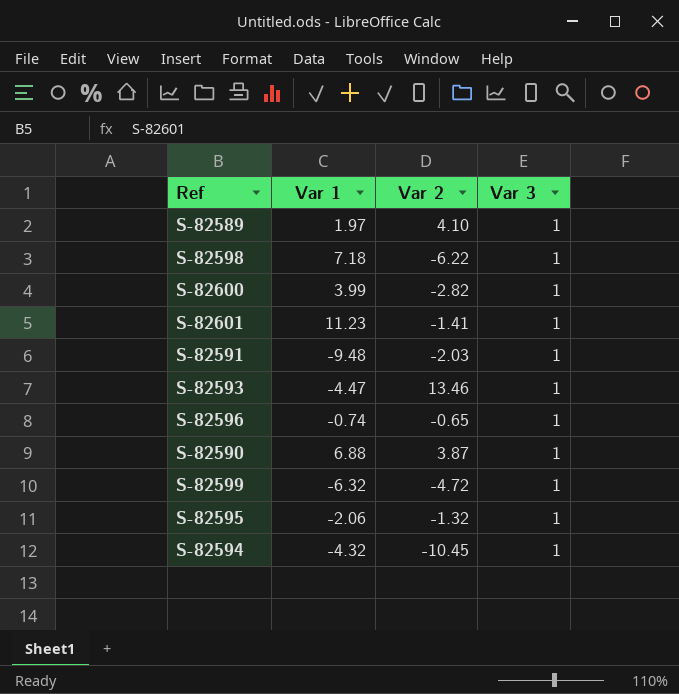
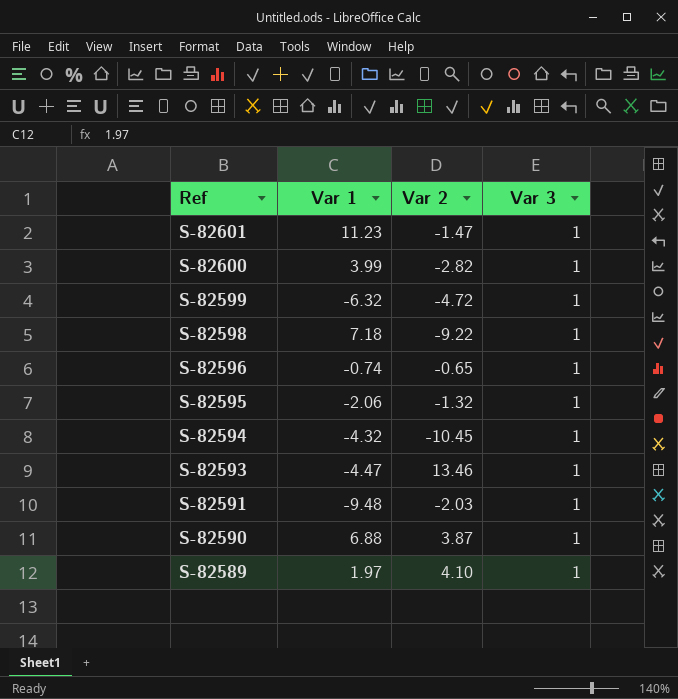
row order: none -> Ref descending
S-82601 | Var 2: -1.41 -> -1.47
S-82598 | Var 2: -6.22 -> -9.22

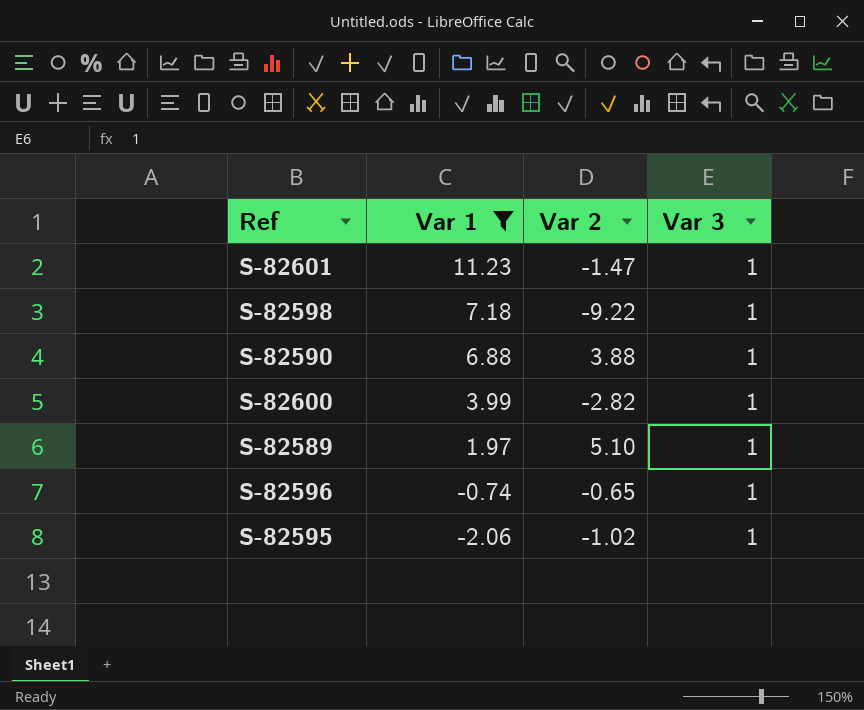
filter: none -> Var 1 >= -2.06
row order: Ref descending -> Var 1 descending
S-82590 | Var 2: 3.87 -> 3.88
S-82589 | Var 2: 4.10 -> 5.10
S-82595 | Var 2: -1.32 -> -1.02

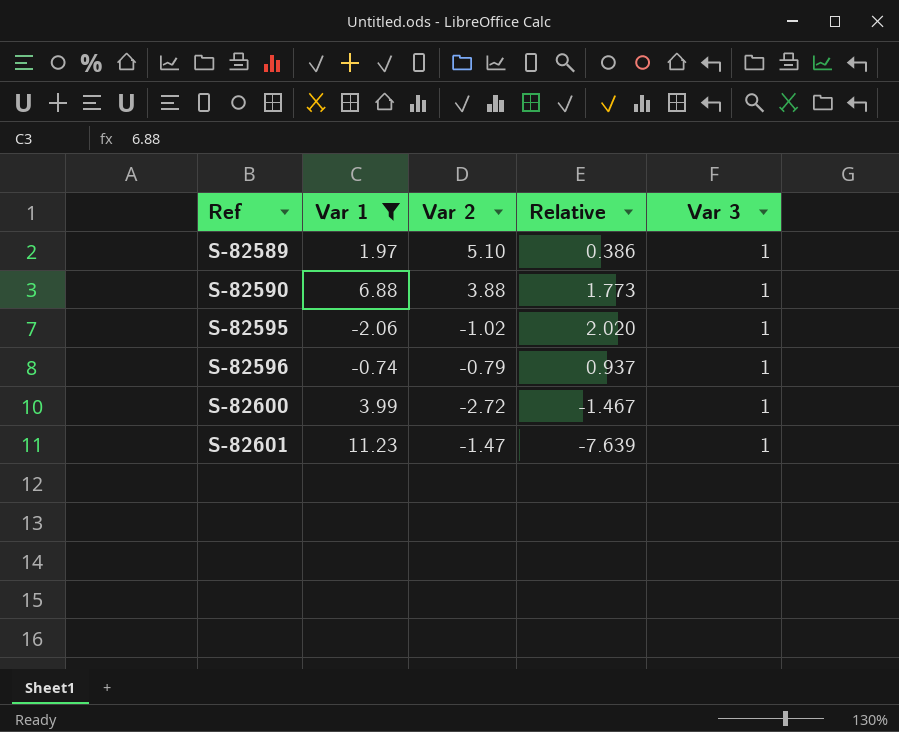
row order: Var 1 descending -> Ref ascending
column Relative | formula: none -> [Var 1] / [Var 2]
row S-82598: 7.18 | -9.22 | 1 -> none
S-82596 | Var 2: -0.65 -> -0.79
S-82600 | Var 2: -2.82 -> -2.72

